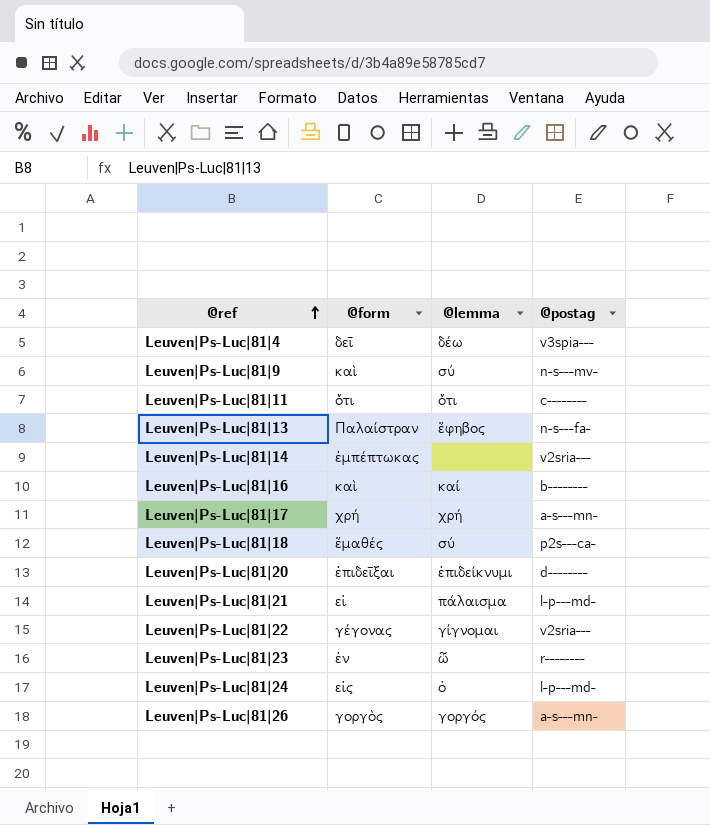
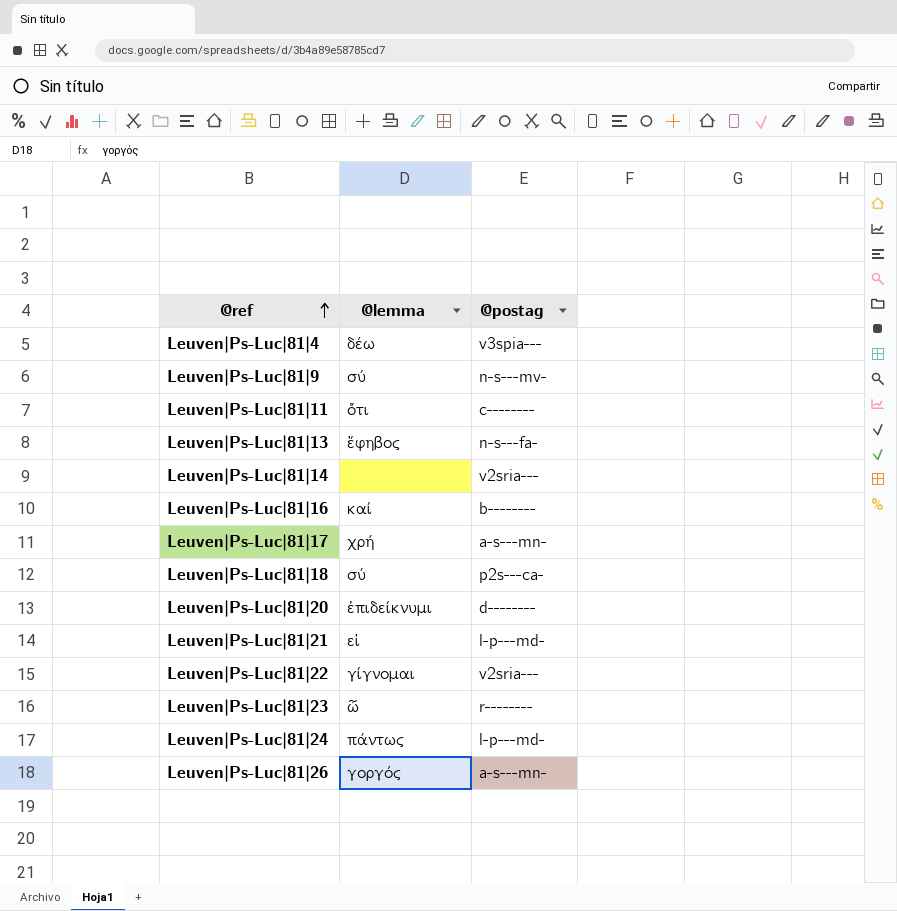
column @form | position: 2 -> none
Leuven|Ps-Luc|81|21 | @lemma: πάλαισμα -> εἰ
Leuven|Ps-Luc|81|24 | @lemma: ὁ -> πάντως

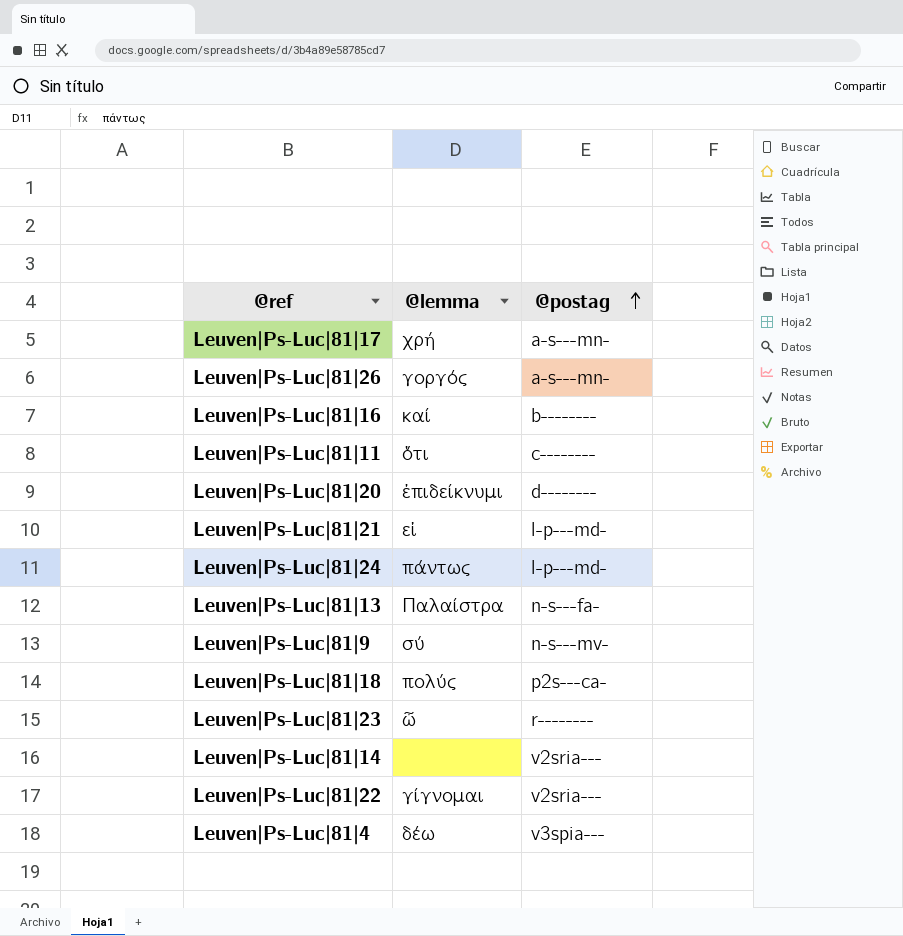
row order: @ref ascending -> @postag ascending
Leuven|Ps-Luc|81|13 | @lemma: ἔφηβος -> Παλαίστρα
Leuven|Ps-Luc|81|18 | @lemma: σύ -> πολύς

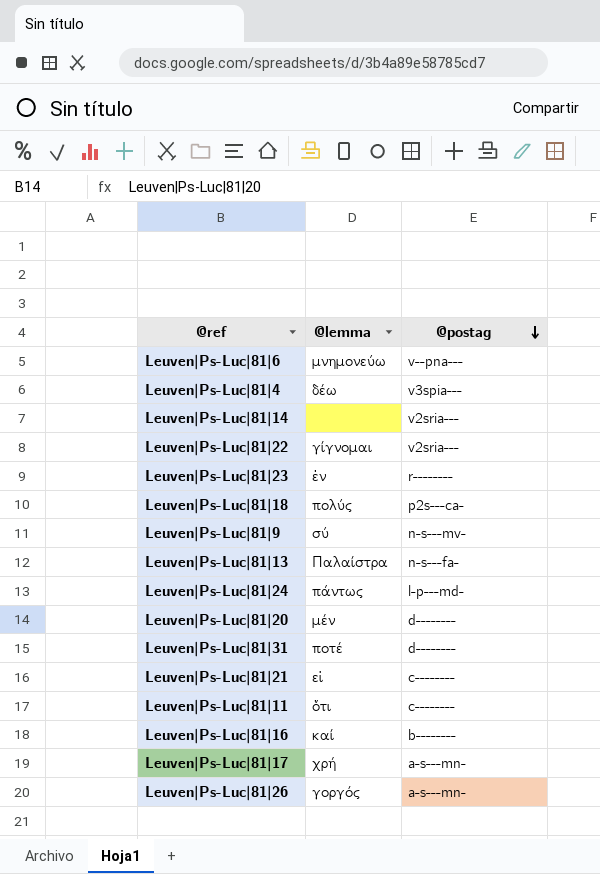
row order: @postag ascending -> @postag descending
row Leuven|Ps-Luc|81|6: none -> μνημονεύω | v--pna---
Leuven|Ps-Luc|81|23 | @lemma: ὦ -> ἐν
Leuven|Ps-Luc|81|20 | @lemma: ἐπιδείκνυμι -> μέν
row Leuven|Ps-Luc|81|31: none -> ποτέ | d--------
Leuven|Ps-Luc|81|21 | @postag: l-p---md- -> c--------

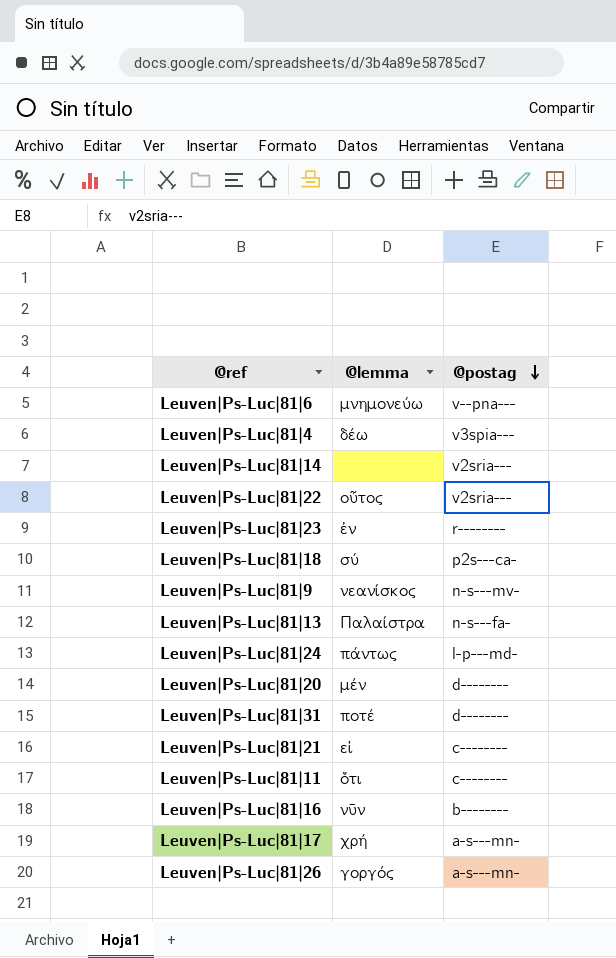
Leuven|Ps-Luc|81|22 | @lemma: γίγνομαι -> οὗτος
Leuven|Ps-Luc|81|18 | @lemma: πολύς -> σύ
Leuven|Ps-Luc|81|9 | @lemma: σύ -> νεανίσκος
Leuven|Ps-Luc|81|16 | @lemma: καί -> νῦν

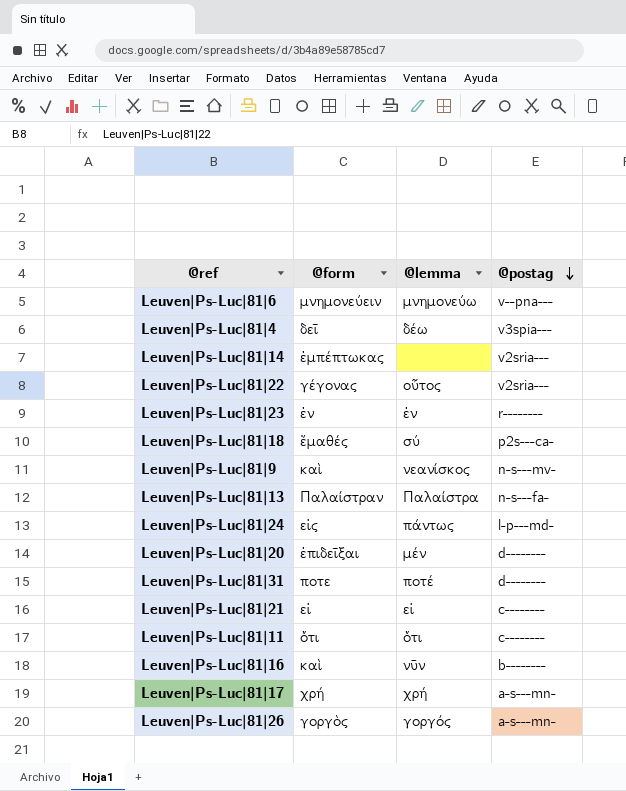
column @form | position: none -> 2

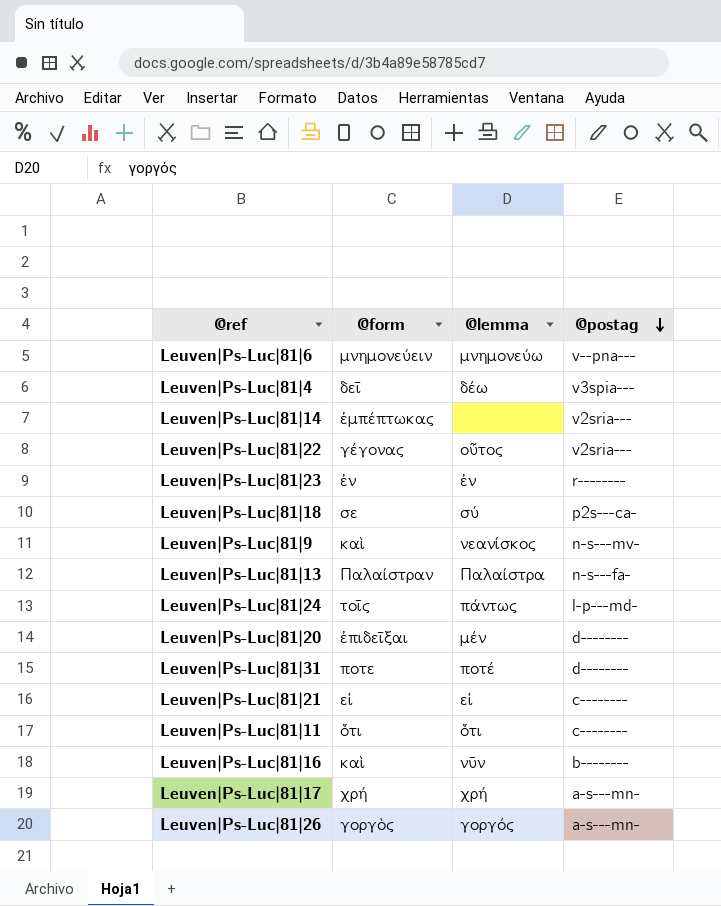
Leuven|Ps-Luc|81|18 | @form: ἔμαθές -> σε
Leuven|Ps-Luc|81|24 | @form: εἰς -> τοῖς

